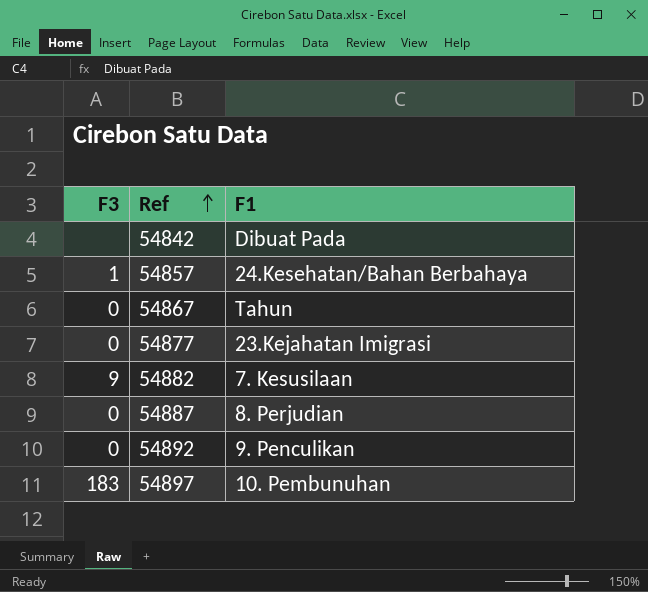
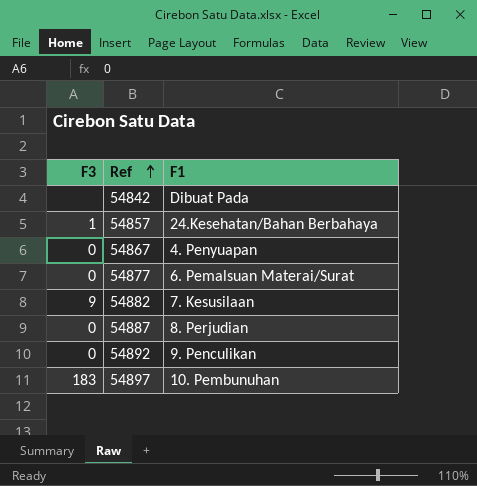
54867 | F1: Tahun -> 4. Penyuapan
54877 | F1: 23.Kejahatan Imigrasi -> 6. Pemalsuan Materai/Surat

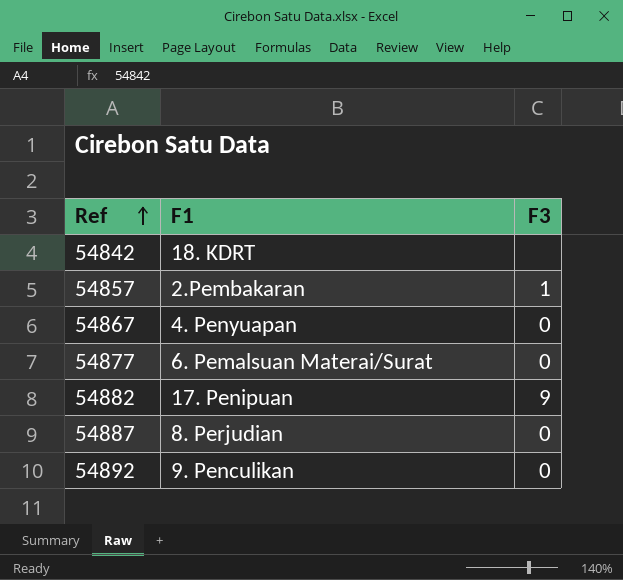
column F3 | position: 1 -> 3
row 54897: 183 | 10. Pembunuhan -> none
54842 | F1: Dibuat Pada -> 18. KDRT
54857 | F1: 24.Kesehatan/Bahan Berbahaya -> 2.Pembakaran
54882 | F1: 7. Kesusilaan -> 17. Penipuan

